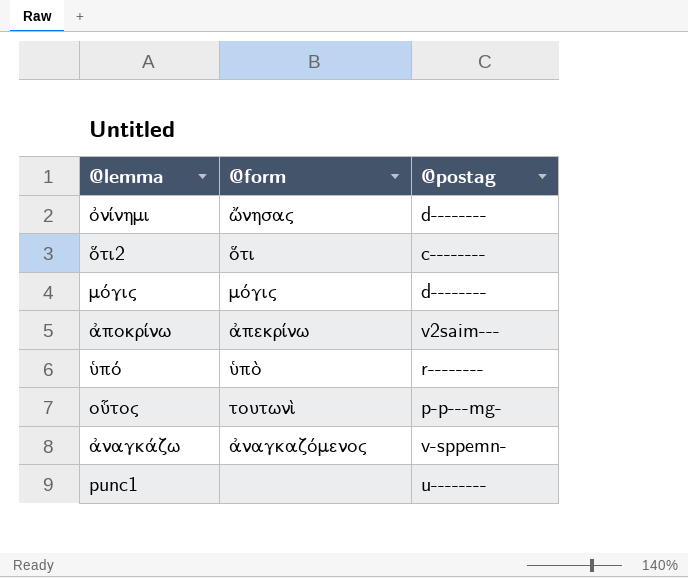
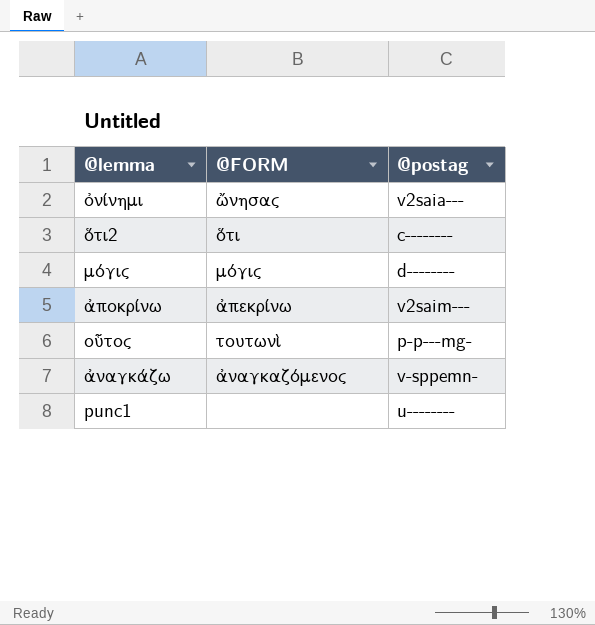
column name: @form -> @FORM
row ὑπό: ὑπὸ | r-------- -> none
ὀνίνημι | @postag: d-------- -> v2saia---

